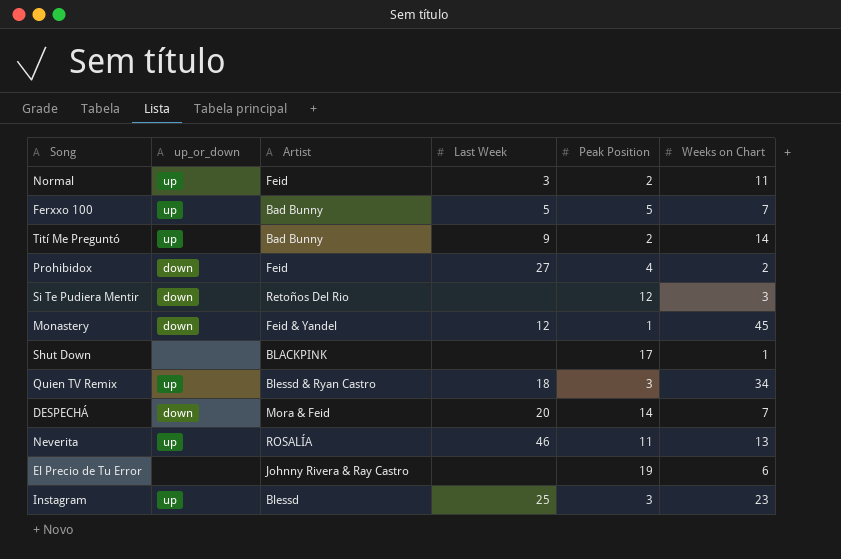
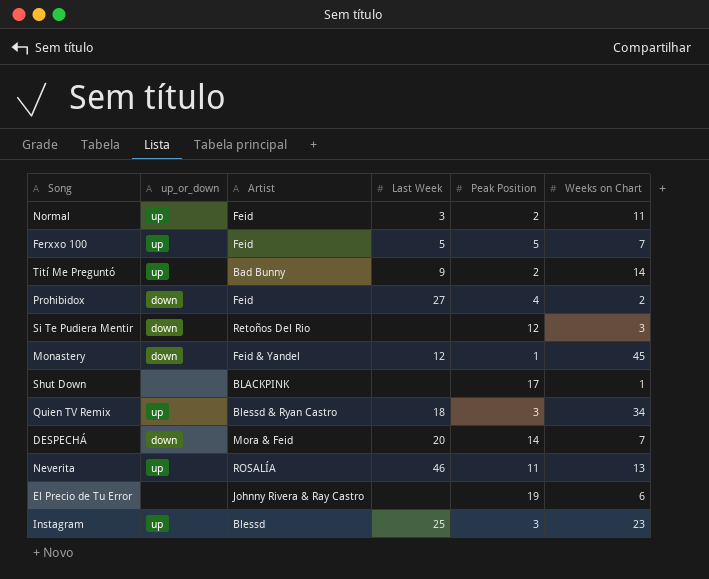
Ferxxo 100 | Artist: Bad Bunny -> Feid

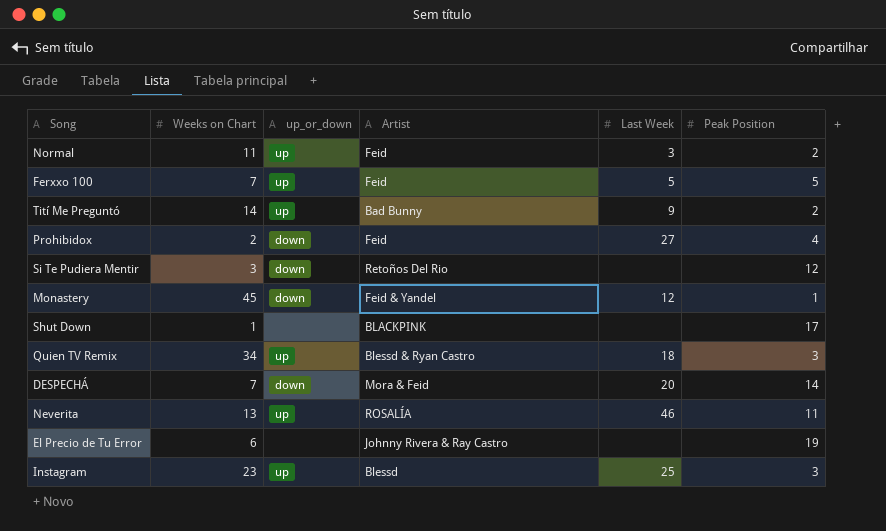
column Weeks on Chart | position: 6 -> 2

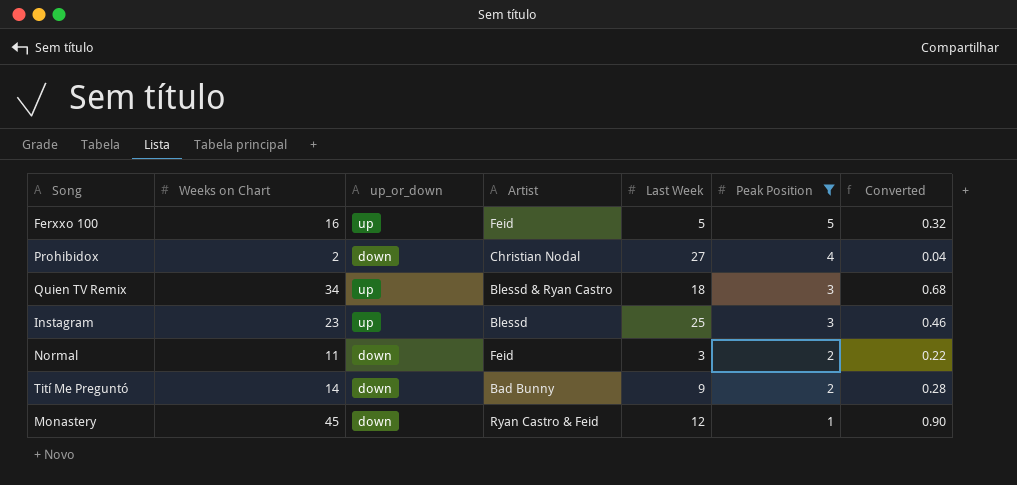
filter: none -> Peak Position <= 5
row order: none -> Peak Position descending
column Converted | formula: none -> [Weeks on Chart] * 0.02
Ferxxo 100 | Weeks on Chart: 7 -> 16
Prohibidox | Artist: Feid -> Christian Nodal
Normal | up_or_down: up -> down
Tití Me Preguntó | up_or_down: up -> down
Monastery | Artist: Feid & Yandel -> Ryan Castro & Feid

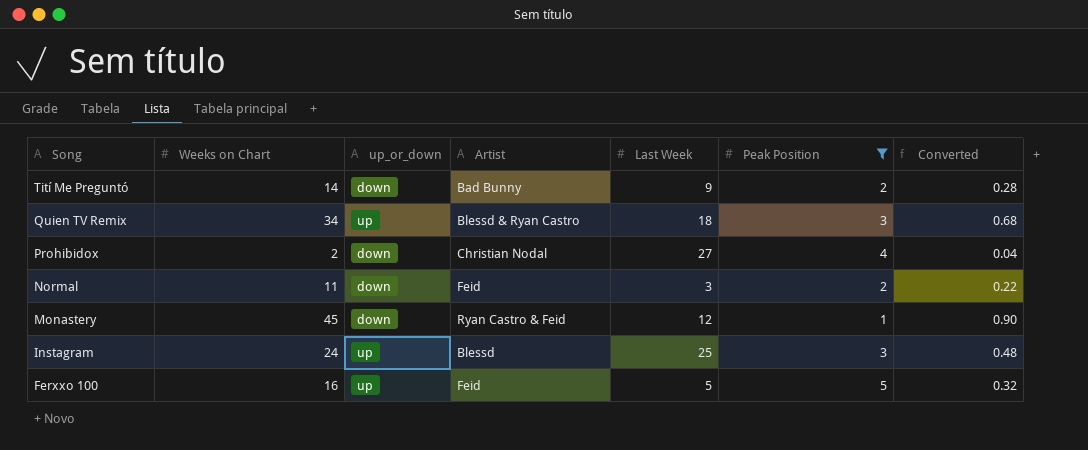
row order: Peak Position descending -> Song descending
Instagram | Weeks on Chart: 23 -> 24
Instagram | Converted: 0.46 -> 0.48

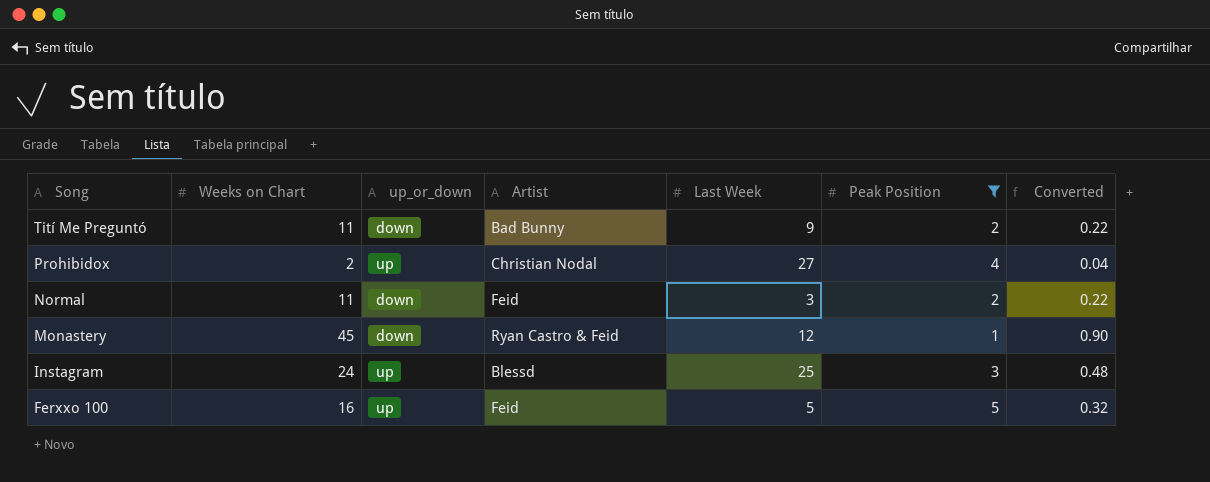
row Quien TV Remix: 34 | up | Blessd & Ryan Castro | 18 | 3 | 0.68 -> none
Tití Me Preguntó | Weeks on Chart: 14 -> 11
Tití Me Preguntó | Converted: 0.28 -> 0.22
Prohibidox | up_or_down: down -> up

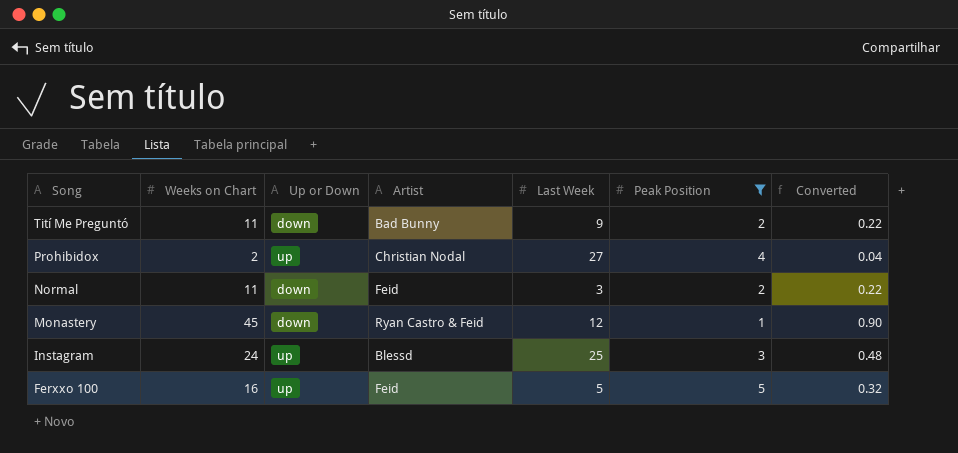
column name: up_or_down -> Up or Down

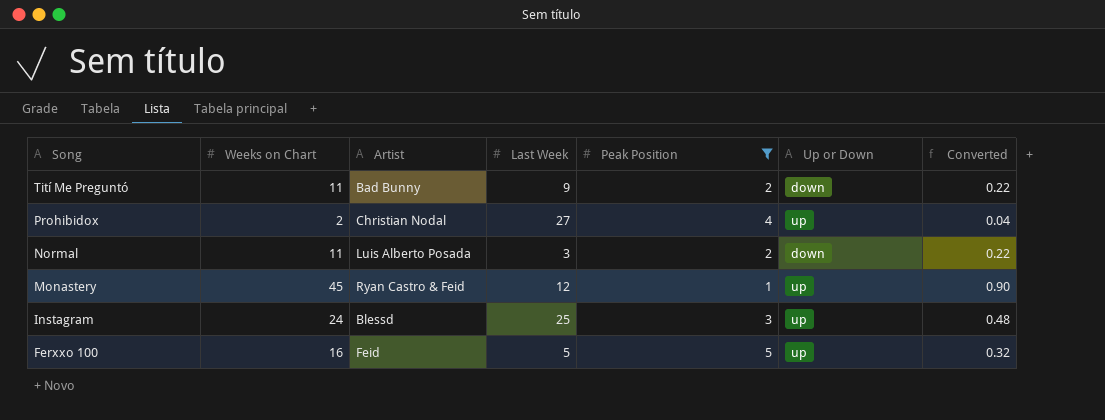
column Up or Down | position: 3 -> 6
Normal | Artist: Feid -> Luis Alberto Posada
Monastery | Up or Down: down -> up

